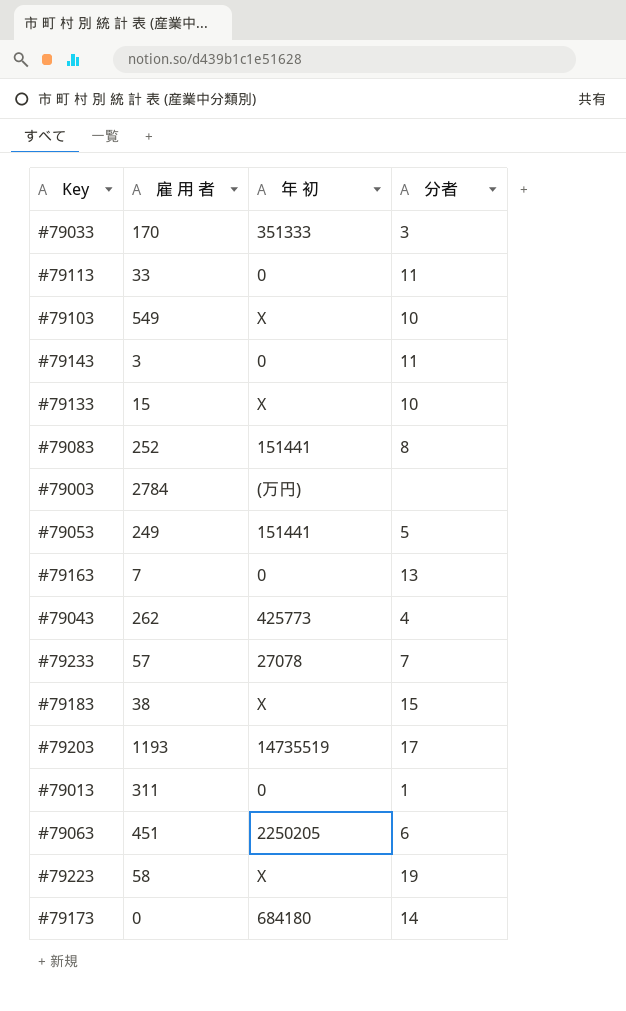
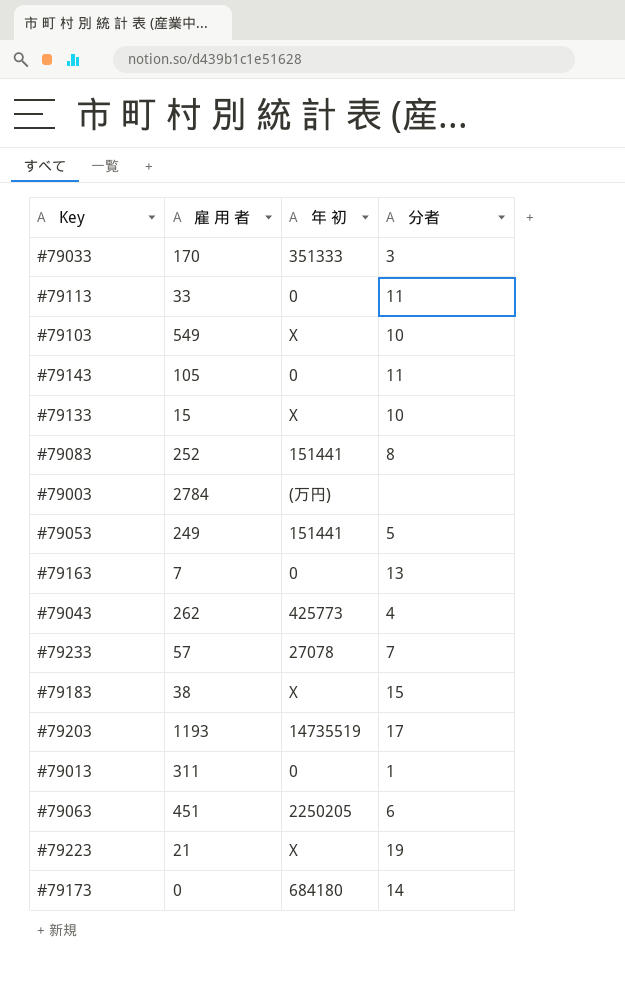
#79143 | 雇 用 者: 3 -> 105
#79223 | 雇 用 者: 58 -> 21

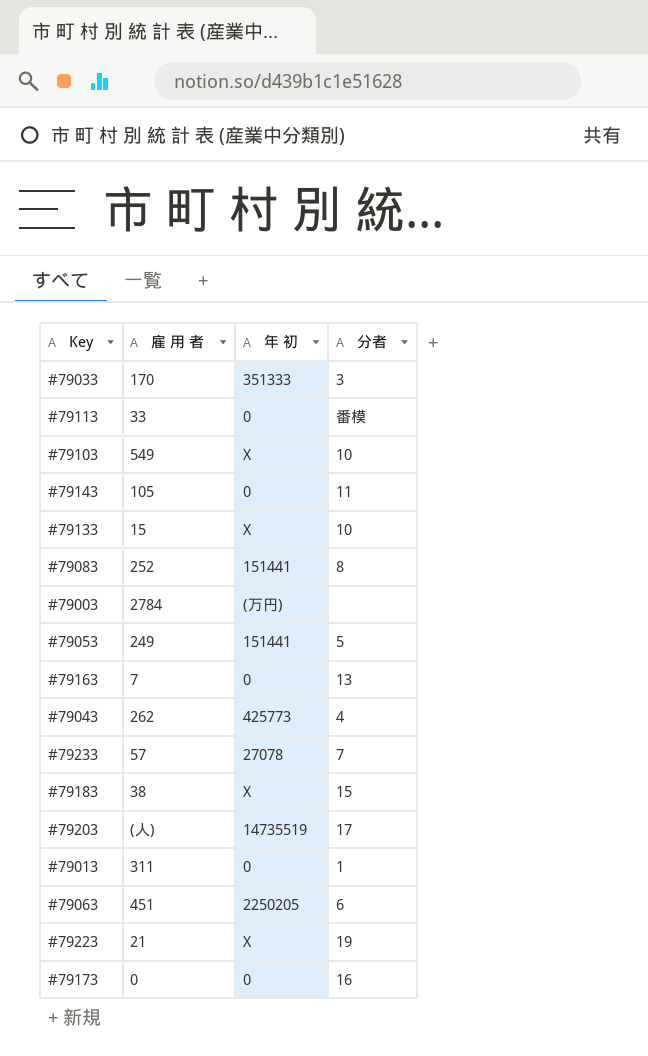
#79113 | 分者: 11 -> 番模
#79203 | 雇 用 者: 1193 -> (人)
#79173 | 年 初: 684180 -> 0
#79173 | 分者: 14 -> 16

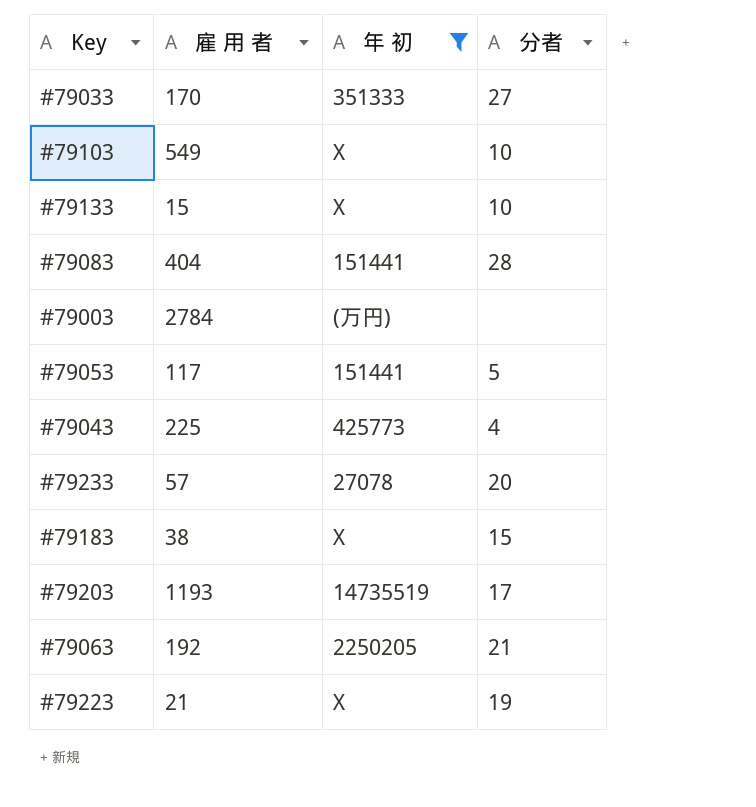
filter: none -> 年 初 != 0
#79033 | 分者: 3 -> 27
#79083 | 雇 用 者: 252 -> 404
#79083 | 分者: 8 -> 28
#79053 | 雇 用 者: 249 -> 117
#79043 | 雇 用 者: 262 -> 225
#79233 | 分者: 7 -> 20
#79203 | 雇 用 者: (人) -> 1193
#79063 | 雇 用 者: 451 -> 192
#79063 | 分者: 6 -> 21

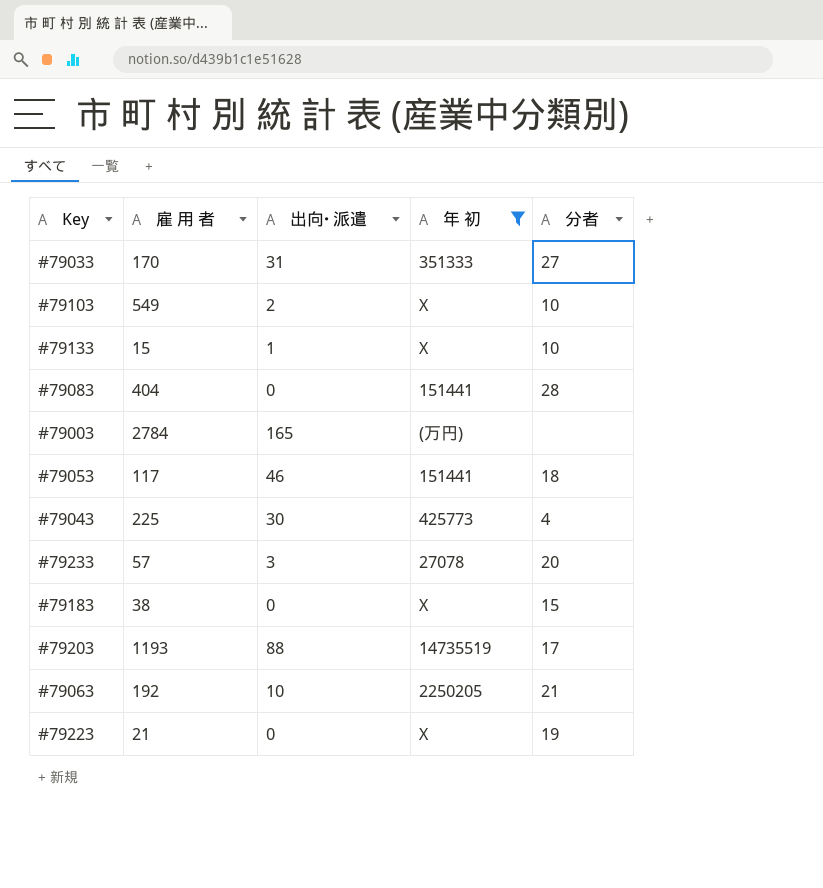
column 出向･派遣 | position: none -> 3
#79053 | 分者: 5 -> 18

